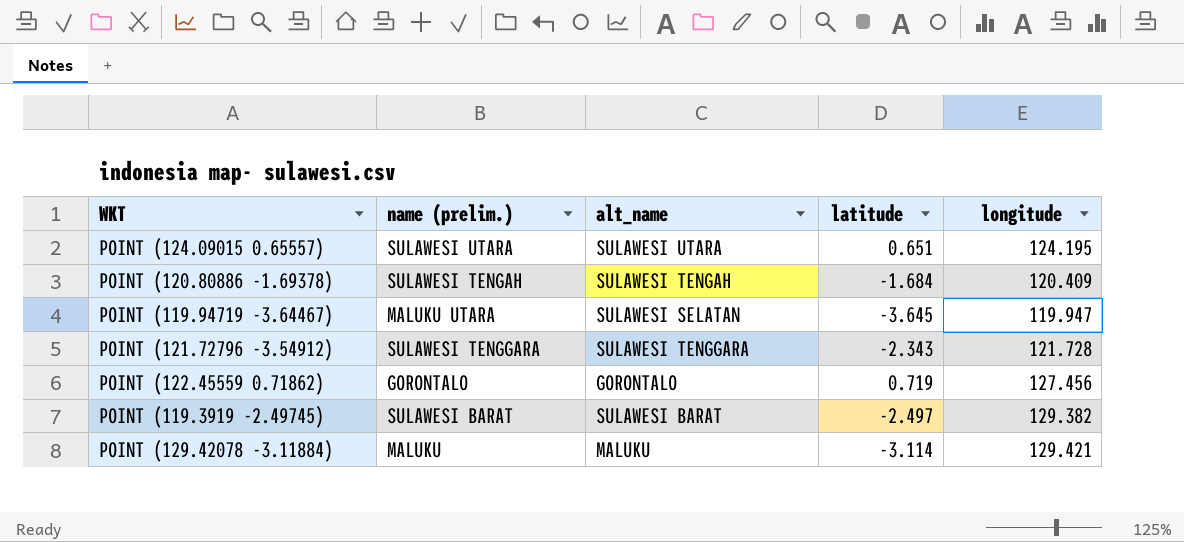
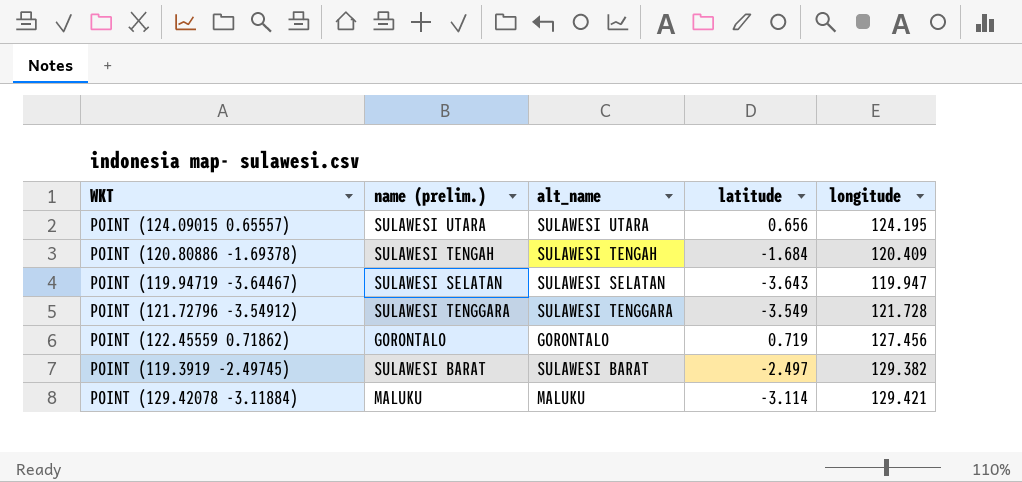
POINT (124.09015 0.65557) | latitude: 0.651 -> 0.656
POINT (119.94719 -3.64467) | name (prelim.): MALUKU UTARA -> SULAWESI SELATAN
POINT (119.94719 -3.64467) | latitude: -3.645 -> -3.643
POINT (121.72796 -3.54912) | latitude: -2.343 -> -3.549

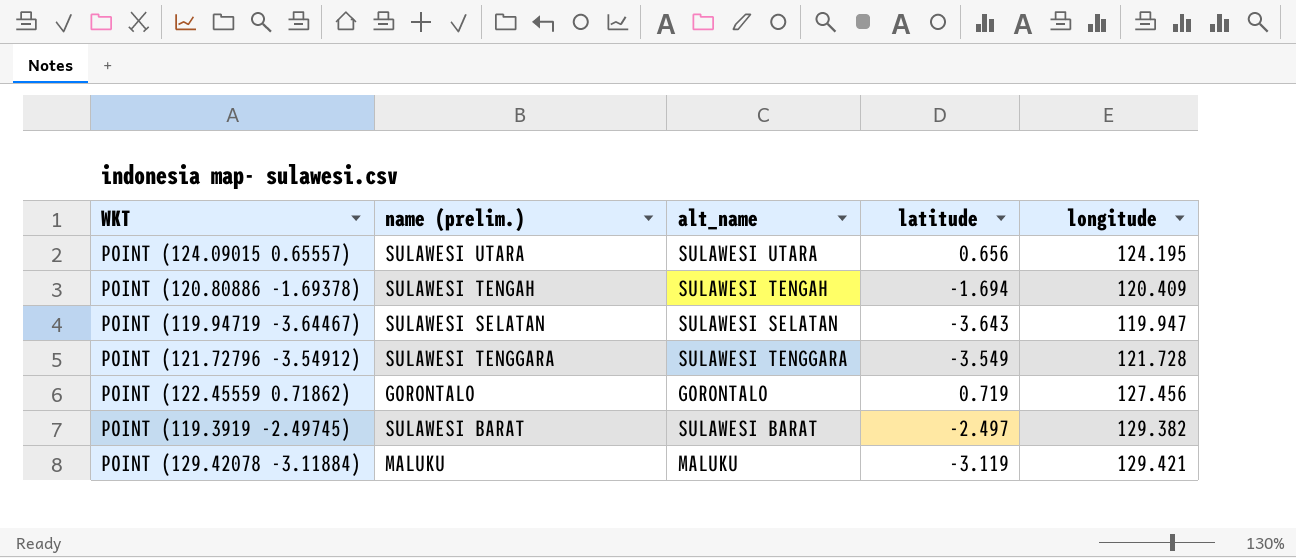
POINT (120.80886 -1.69378) | latitude: -1.684 -> -1.694
POINT (129.42078 -3.11884) | latitude: -3.114 -> -3.119

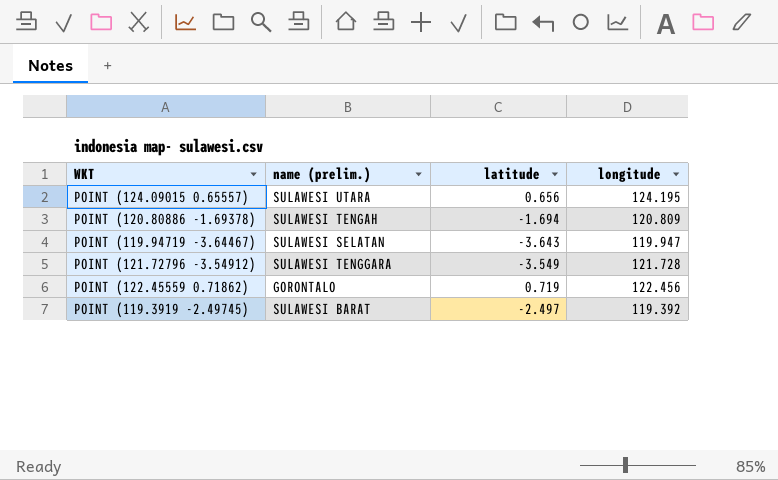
column alt_name | position: 3 -> none
row POINT (129.42078 -3.11884): MALUKU | MALUKU | -3.119 | 129.421 -> none
POINT (120.80886 -1.69378) | longitude: 120.409 -> 120.809
POINT (122.45559 0.71862) | longitude: 127.456 -> 122.456
POINT (119.3919 -2.49745) | longitude: 129.382 -> 119.392

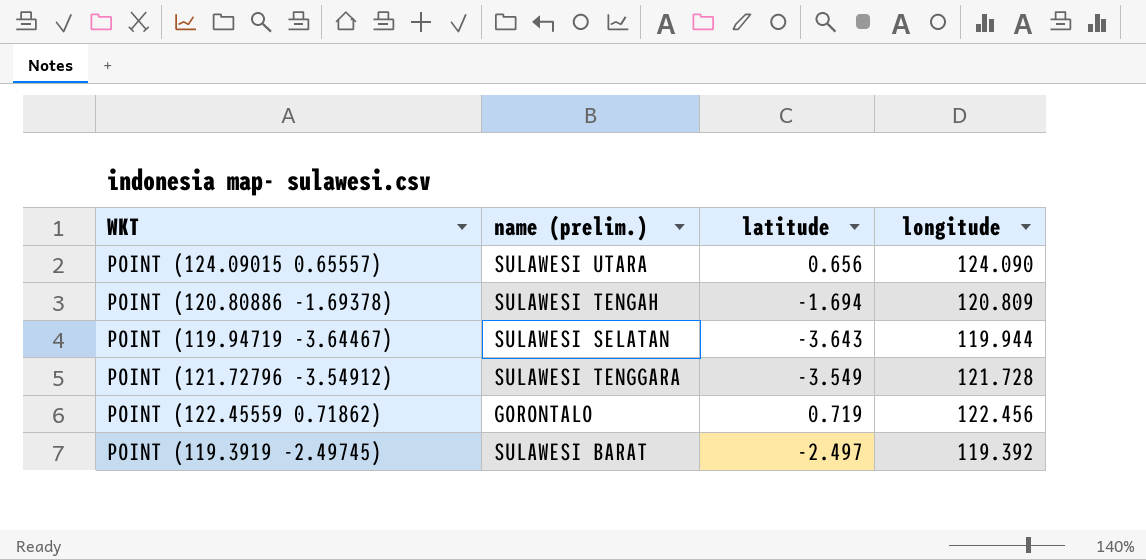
POINT (124.09015 0.65557) | longitude: 124.195 -> 124.090
POINT (119.94719 -3.64467) | longitude: 119.947 -> 119.944

